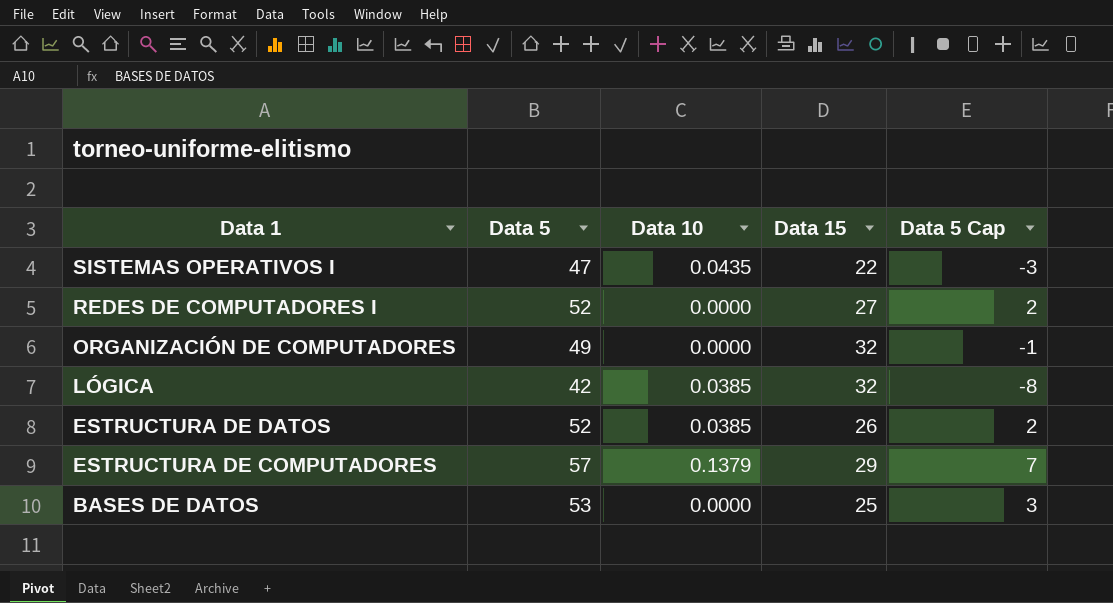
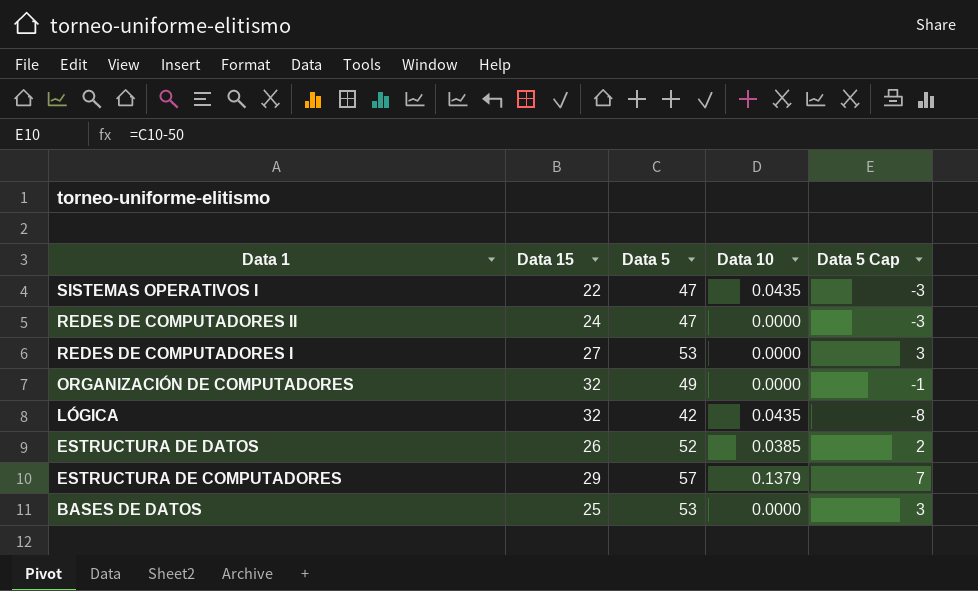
column Data 15 | position: 4 -> 2
row REDES DE COMPUTADORES II: none -> 24 | 47 | 0.0000 | -3
REDES DE COMPUTADORES I | Data 5: 52 -> 53
REDES DE COMPUTADORES I | Data 5 Cap: 2 -> 3
LÓGICA | Data 10: 0.0385 -> 0.0435

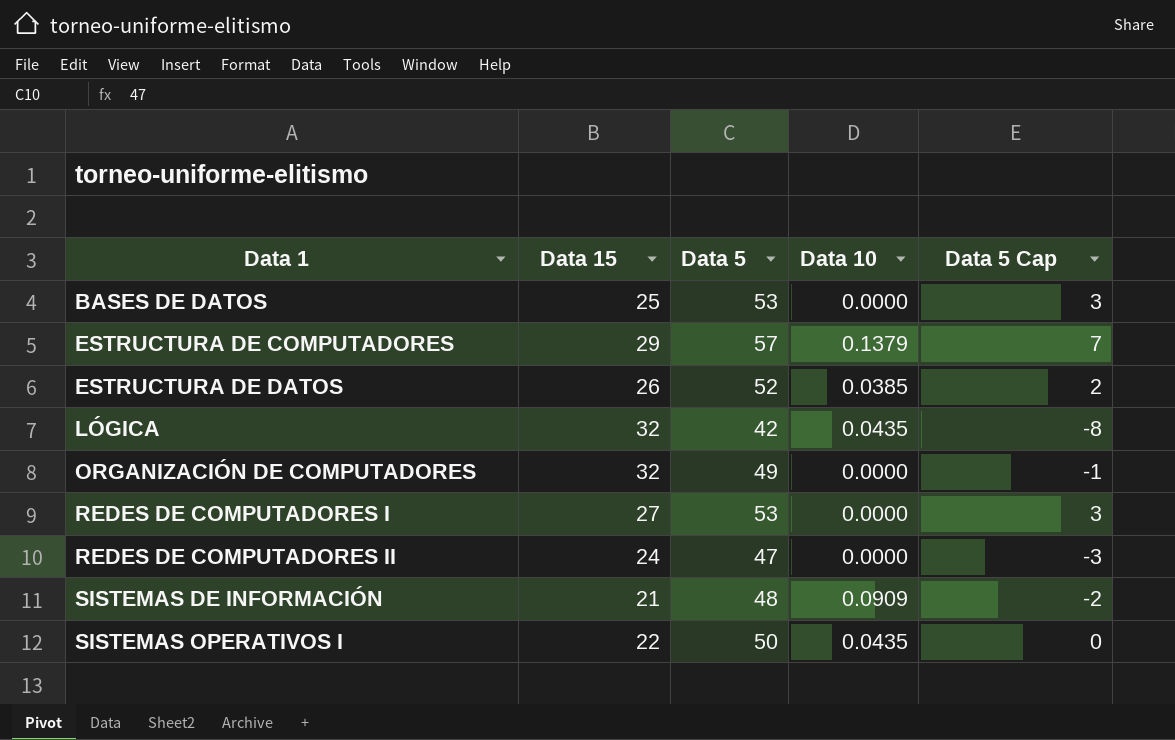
row order: Data 1 descending -> Data 1 ascending
row SISTEMAS DE INFORMACIÓN: none -> 21 | 48 | 0.0909 | -2
SISTEMAS OPERATIVOS I | Data 5: 47 -> 50
SISTEMAS OPERATIVOS I | Data 5 Cap: -3 -> 0

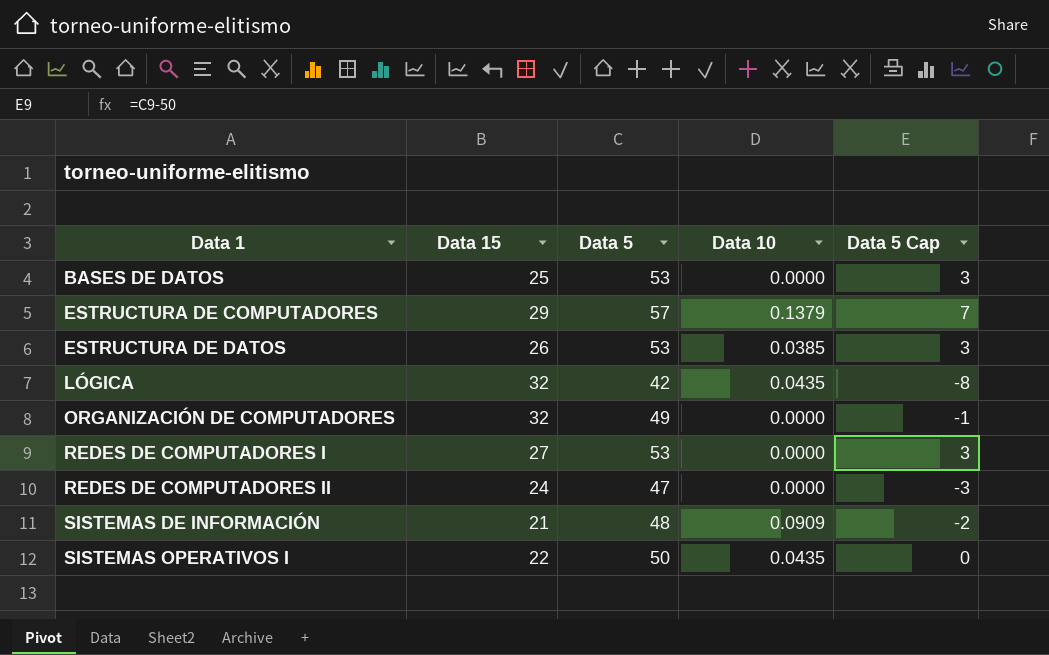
ESTRUCTURA DE DATOS | Data 5: 52 -> 53
ESTRUCTURA DE DATOS | Data 5 Cap: 2 -> 3

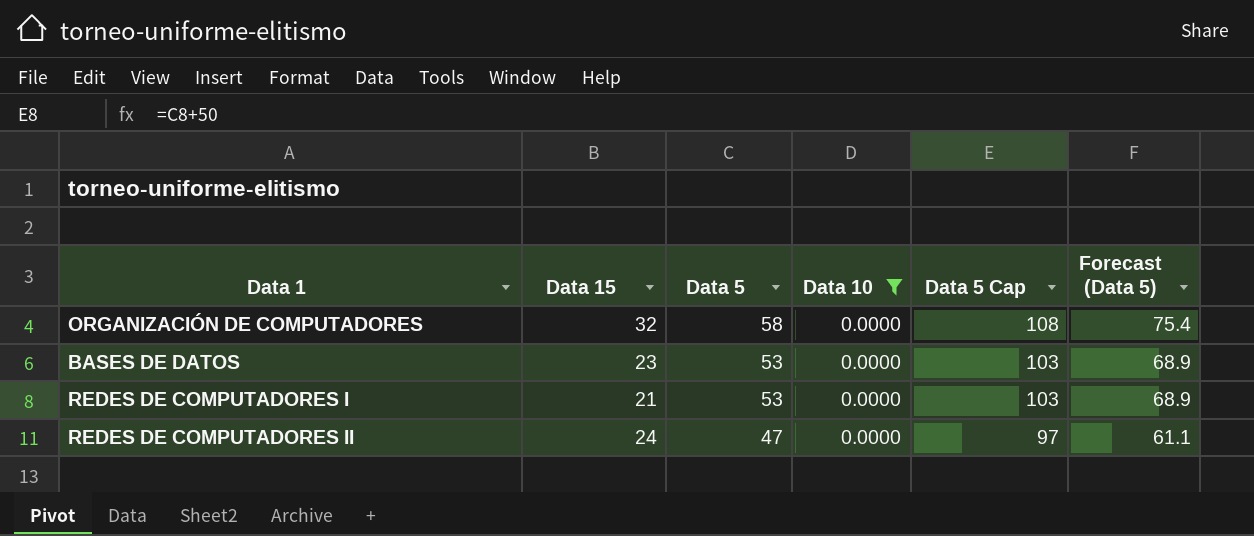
filter: none -> Data 10 = 0.0000
row order: Data 1 ascending -> Data 5 descending
column Data 5 Cap | formula: [Data 5] - 50 -> [Data 5] + 50
column Forecast (Data 5) | formula: none -> [Data 5] * 1.3
ORGANIZACIÓN DE COMPUTADORES | Data 5: 49 -> 58
BASES DE DATOS | Data 15: 25 -> 23
REDES DE COMPUTADORES I | Data 15: 27 -> 21

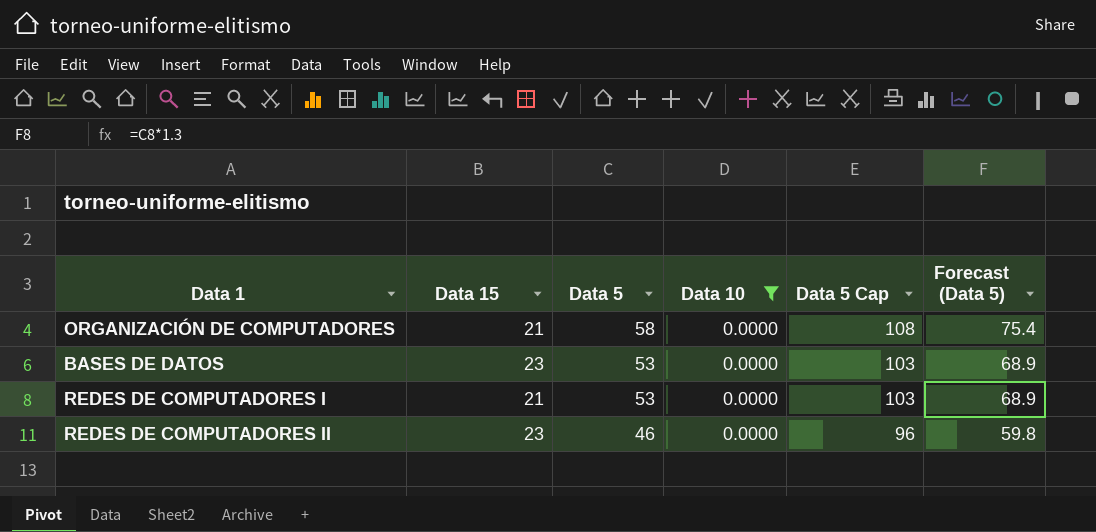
ORGANIZACIÓN DE COMPUTADORES | Data 15: 32 -> 21
REDES DE COMPUTADORES II | Data 15: 24 -> 23
REDES DE COMPUTADORES II | Data 5: 47 -> 46
REDES DE COMPUTADORES II | Data 5 Cap: 97 -> 96
REDES DE COMPUTADORES II | Forecast (Data 5): 61.1 -> 59.8

